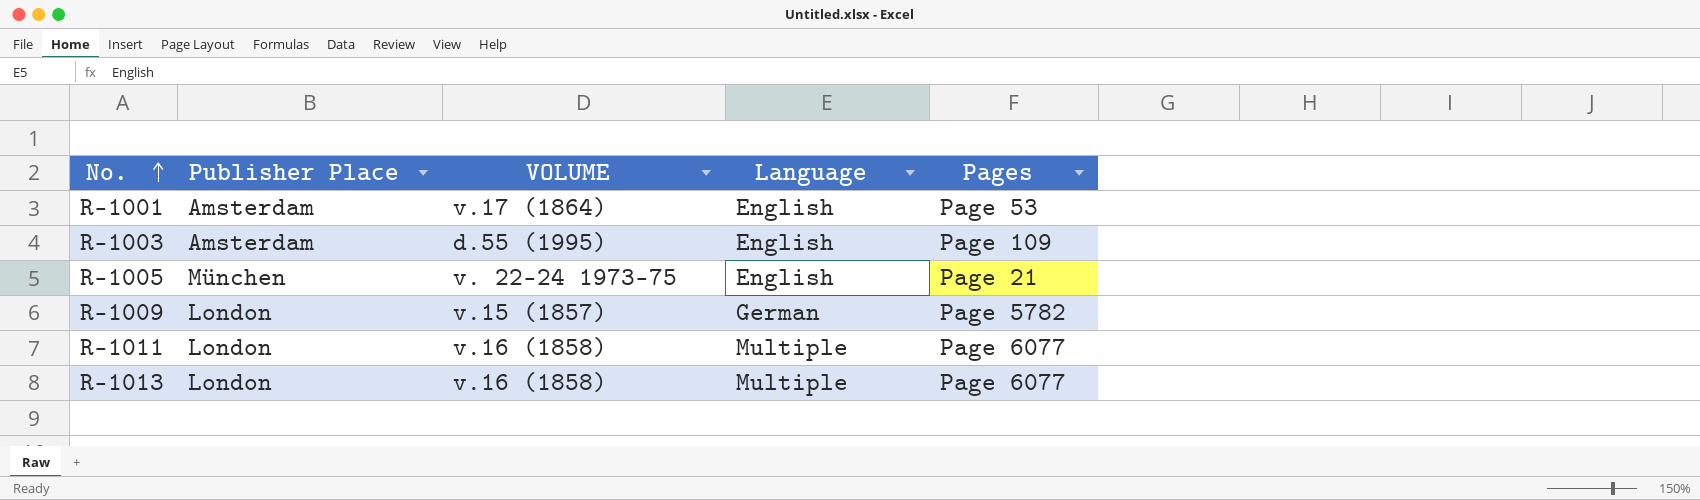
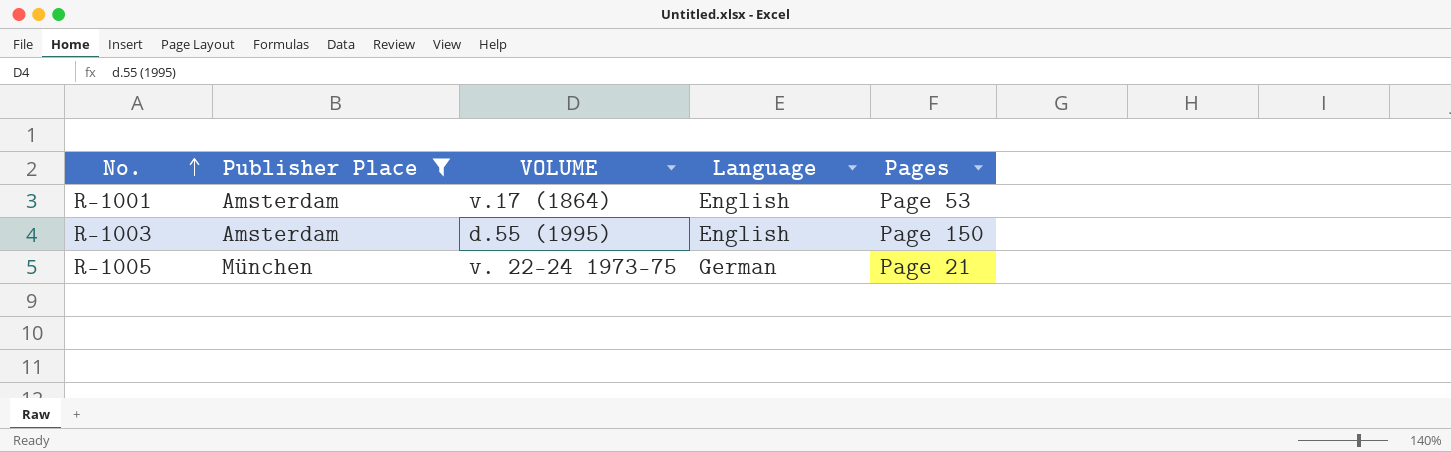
filter: none -> Publisher Place != London
R-1003 | Pages: Page 109 -> Page 150
R-1005 | Language: English -> German

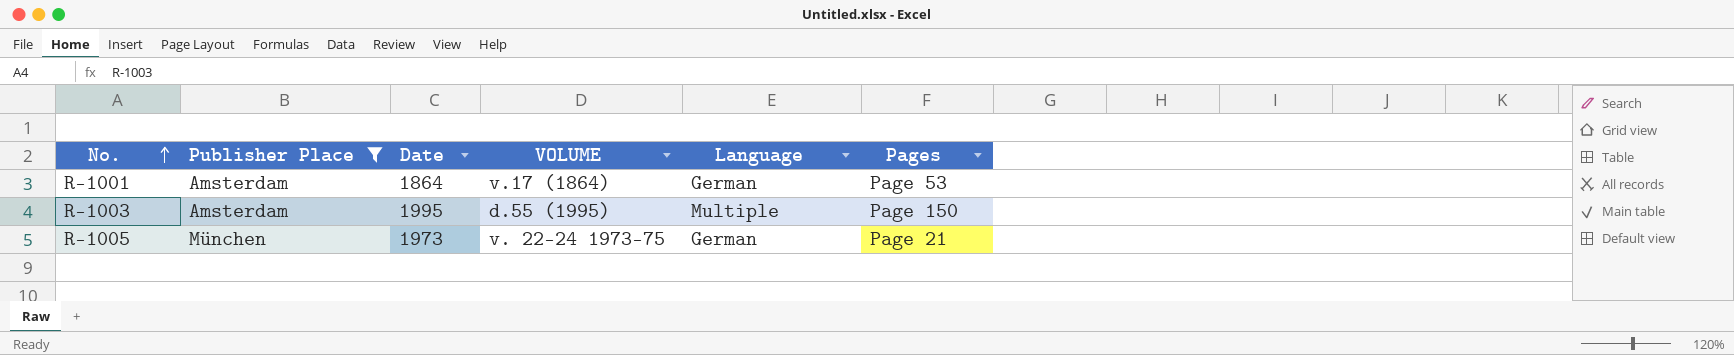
column Date | position: none -> 3
R-1001 | Language: English -> German
R-1003 | Language: English -> Multiple

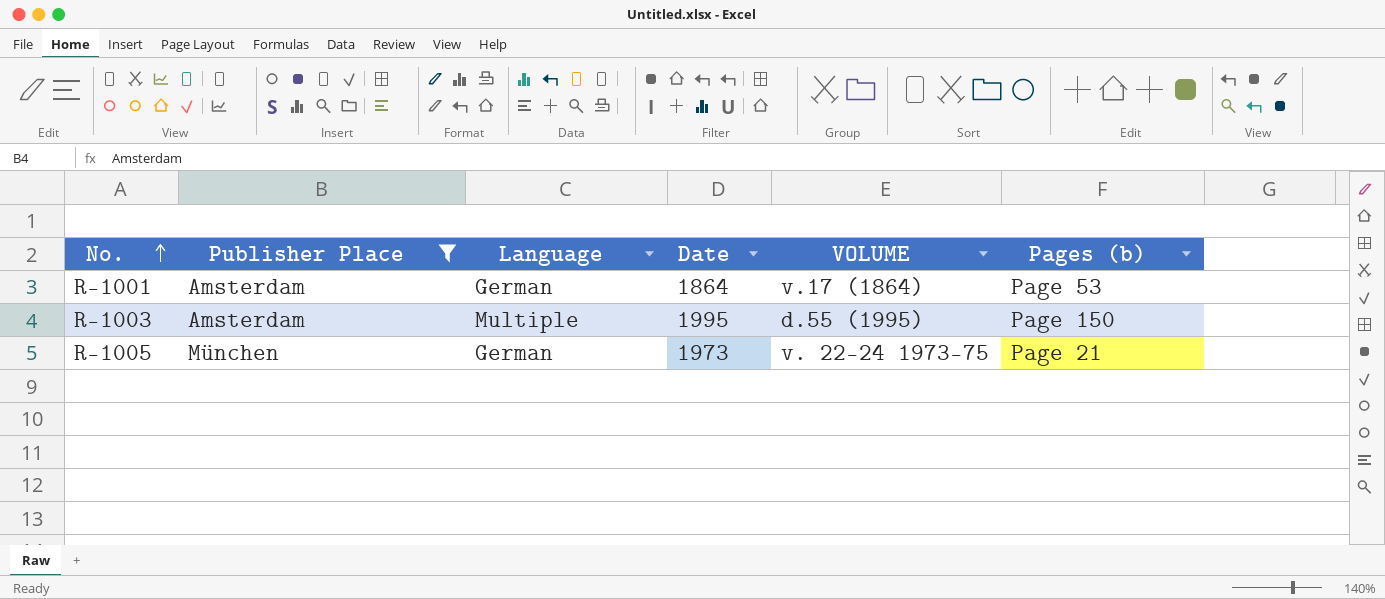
column Language | position: 5 -> 3
column name: Pages -> Pages (b)

